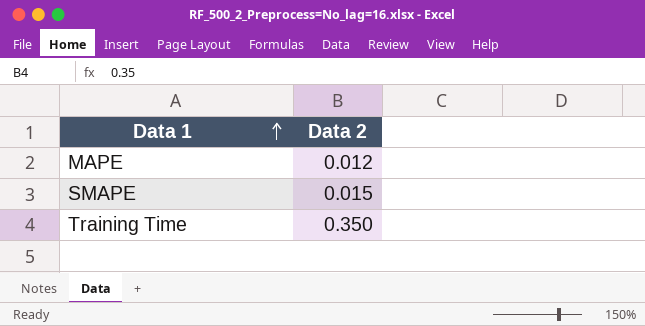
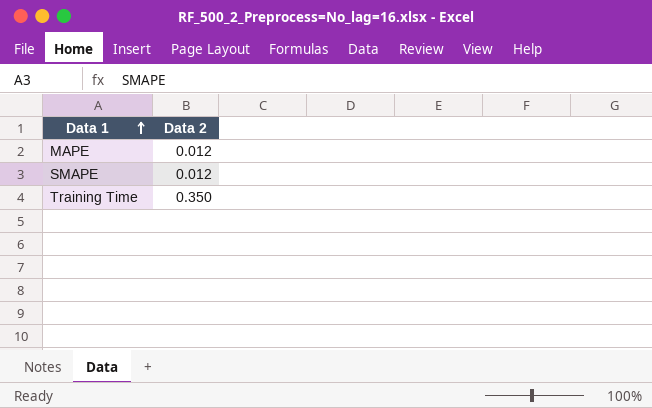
SMAPE | Data 2: 0.015 -> 0.012

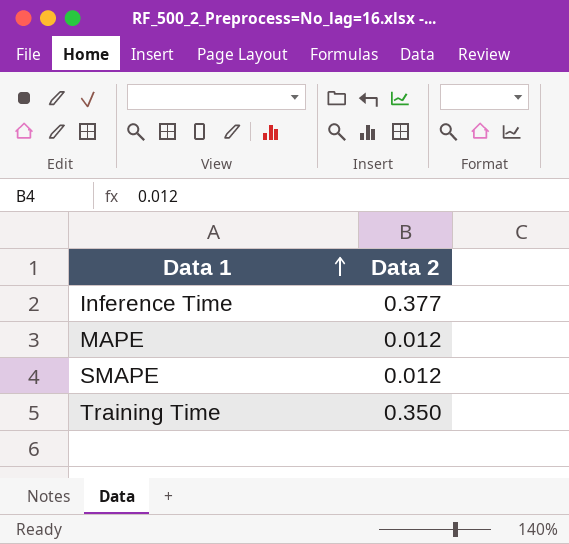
row Inference Time: none -> 0.377

